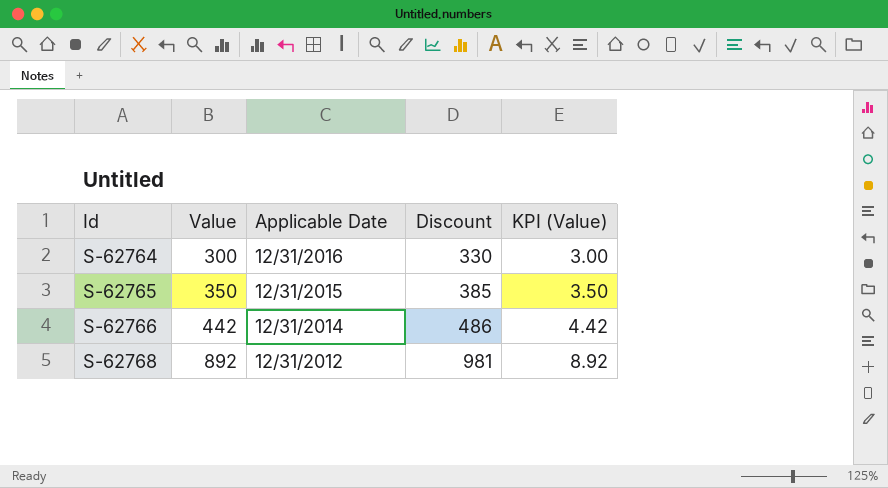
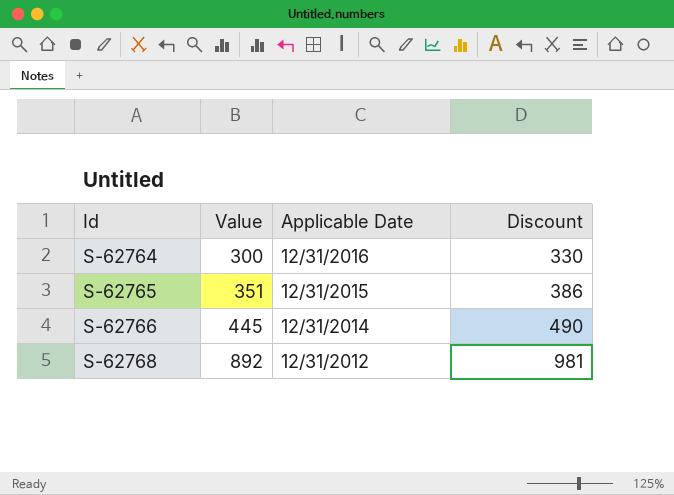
column KPI (Value) | formula: [Value] * 0.01 -> none
S-62765 | Value: 350 -> 351
S-62765 | Discount: 385 -> 386
S-62766 | Value: 442 -> 445
S-62766 | Discount: 486 -> 490

